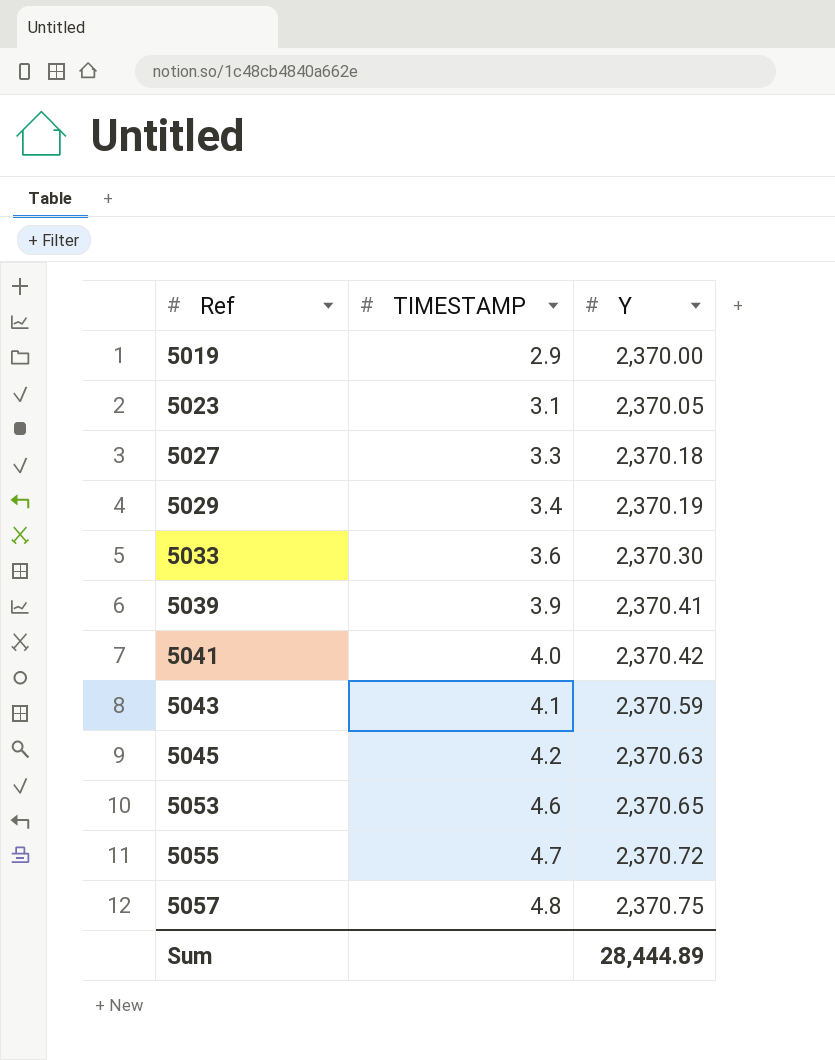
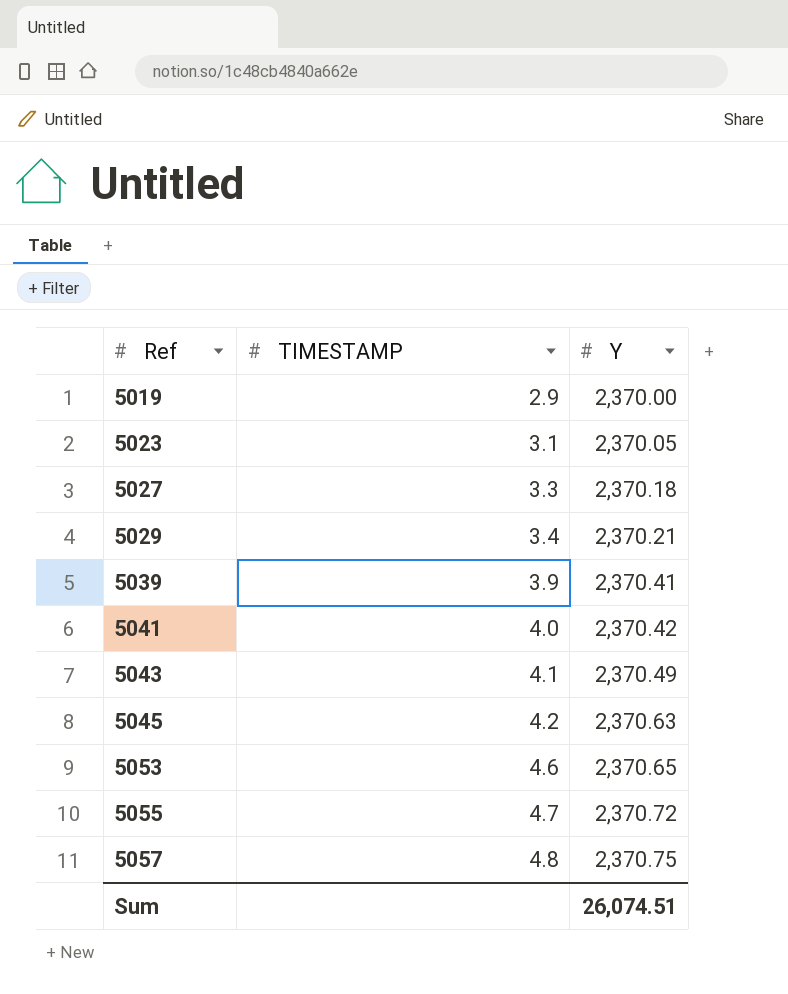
row 5033: 3.6 | 2,370.30 -> none
5029 | Y: 2,370.19 -> 2,370.21
5043 | Y: 2,370.59 -> 2,370.49
Sum | Y: 28,444.89 -> 26,074.51

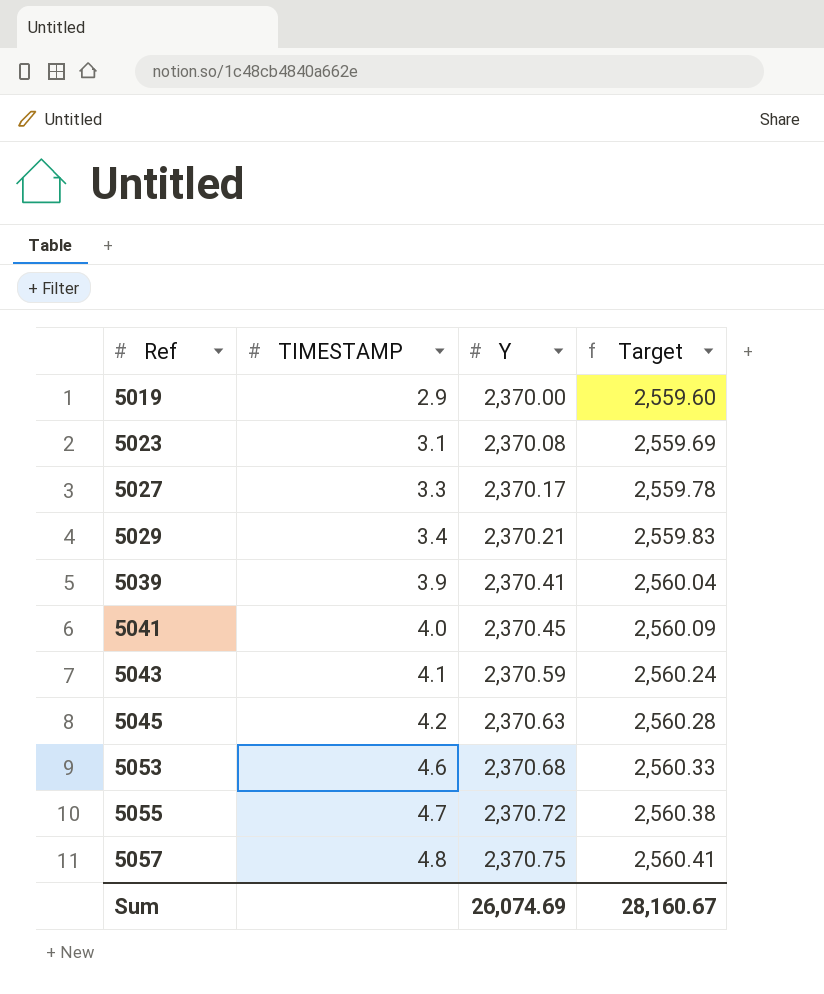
column Target | formula: none -> [Y] * 1.08
5023 | Y: 2,370.05 -> 2,370.08
5027 | Y: 2,370.18 -> 2,370.17
5041 | Y: 2,370.42 -> 2,370.45
5043 | Y: 2,370.49 -> 2,370.59
5053 | Y: 2,370.65 -> 2,370.68
Sum | Y: 26,074.51 -> 26,074.69

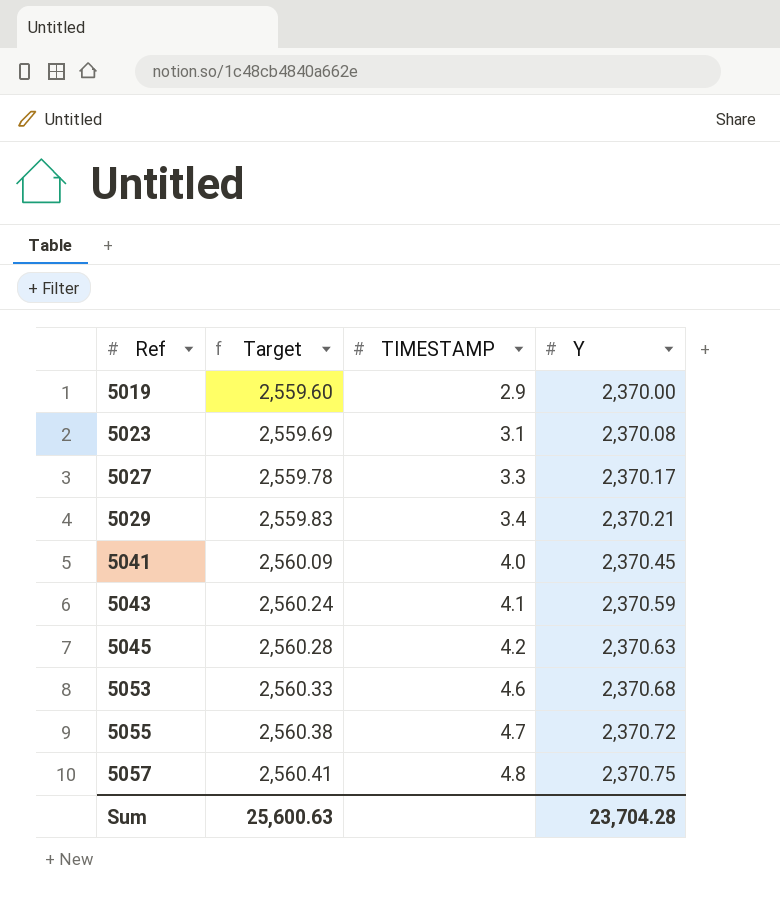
column Target | position: 4 -> 2
row 5039: 3.9 | 2,370.41 | 2,560.04 -> none
Sum | Target: 28,160.67 -> 25,600.63
Sum | Y: 26,074.69 -> 23,704.28

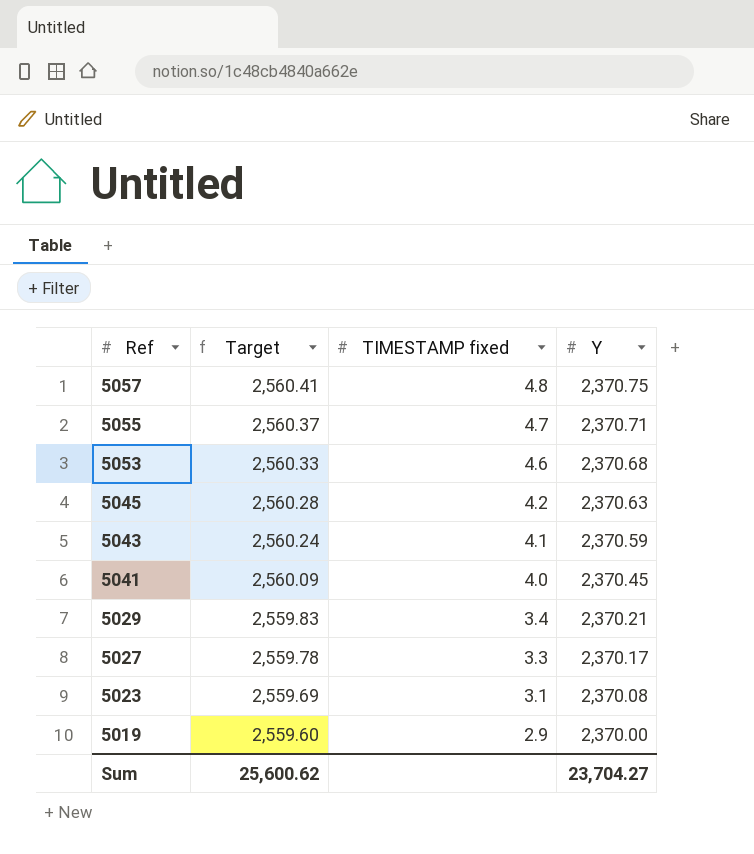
row order: Ref ascending -> Ref descending
column name: TIMESTAMP -> TIMESTAMP fixed
5055 | Target: 2,560.38 -> 2,560.37
5055 | Y: 2,370.72 -> 2,370.71
Sum | Target: 25,600.63 -> 25,600.62
Sum | Y: 23,704.28 -> 23,704.27

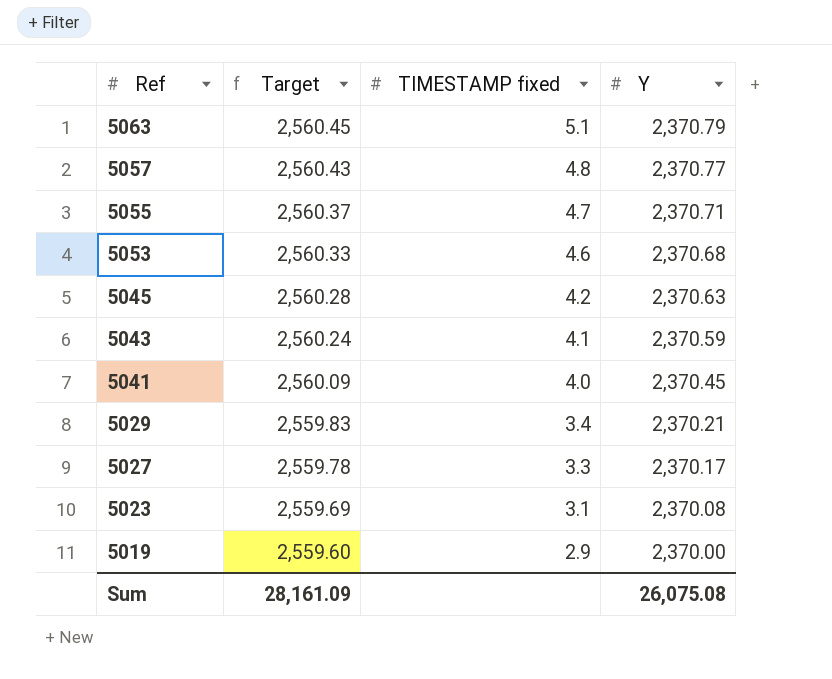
row 5063: none -> 2,560.45 | 5.1 | 2,370.79
5057 | Target: 2,560.41 -> 2,560.43
5057 | Y: 2,370.75 -> 2,370.77
Sum | Target: 25,600.62 -> 28,161.09
Sum | Y: 23,704.27 -> 26,075.08

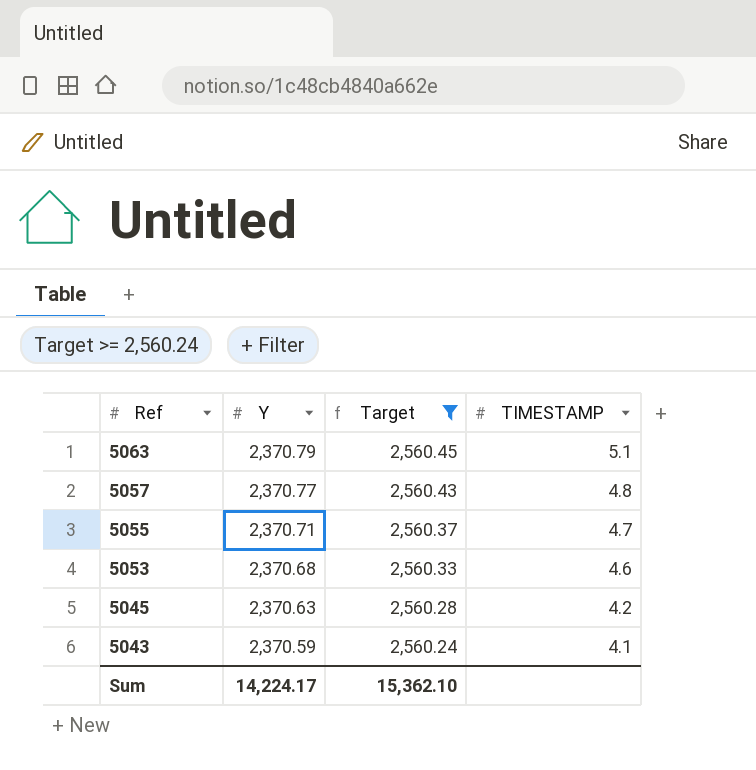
filter: none -> Target >= 2,560.24
column Y | position: 4 -> 2
column name: TIMESTAMP fixed -> TIMESTAMP
Sum | Y: 26,075.08 -> 14,224.17
Sum | Target: 28,161.09 -> 15,362.10

